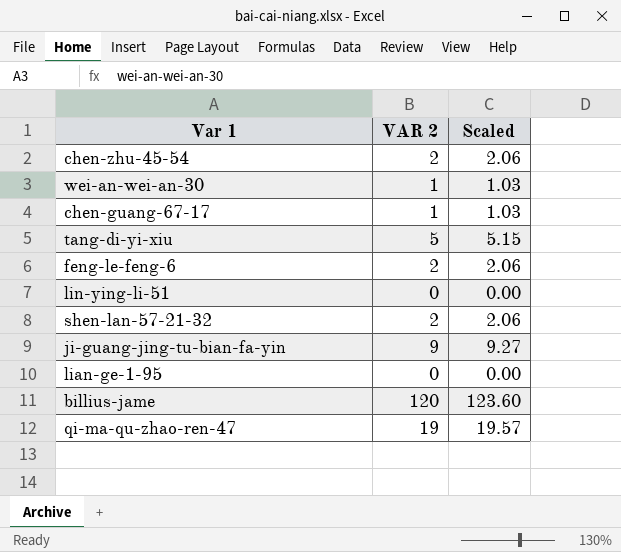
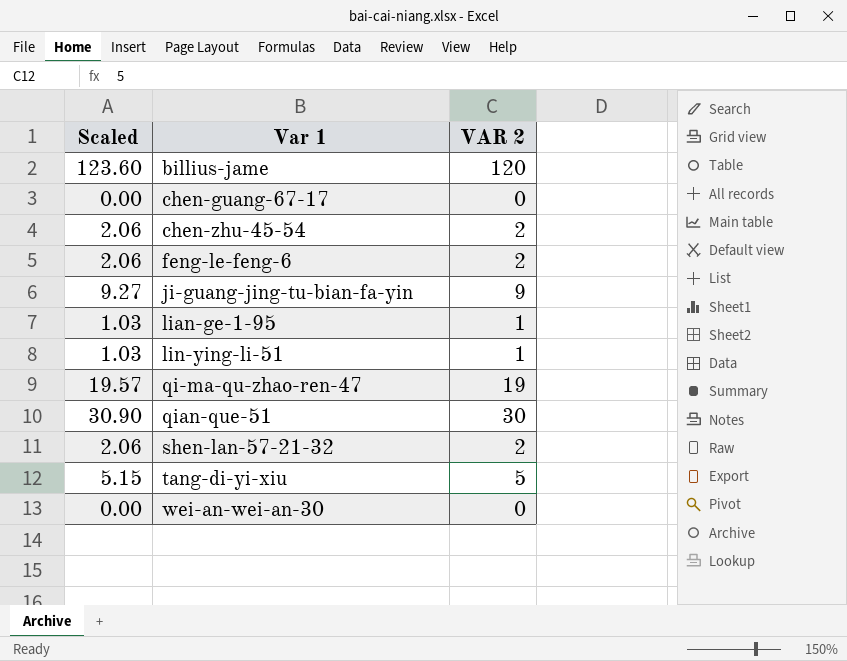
row order: none -> Var 1 ascending
column Scaled | position: 3 -> 1
chen-guang-67-17 | Scaled: 1.03 -> 0.00
chen-guang-67-17 | VAR 2: 1 -> 0
lian-ge-1-95 | Scaled: 0.00 -> 1.03
lian-ge-1-95 | VAR 2: 0 -> 1
lin-ying-li-51 | Scaled: 0.00 -> 1.03
lin-ying-li-51 | VAR 2: 0 -> 1
row qian-que-51: none -> 30.90 | 30
wei-an-wei-an-30 | Scaled: 1.03 -> 0.00
wei-an-wei-an-30 | VAR 2: 1 -> 0

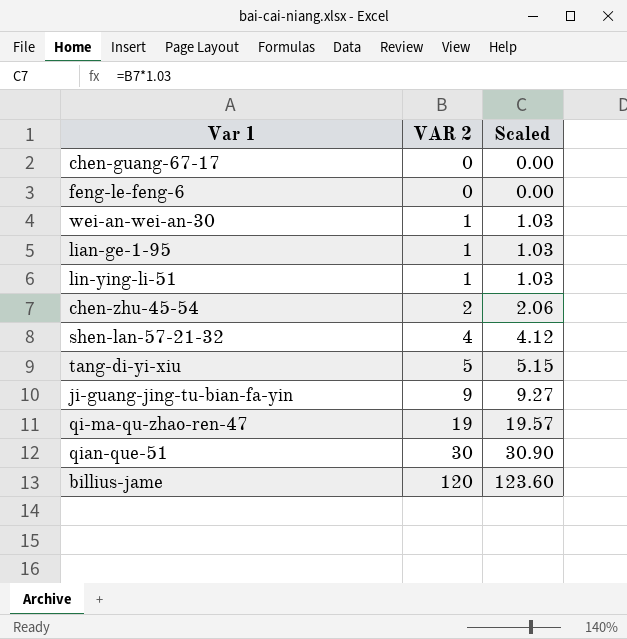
row order: Var 1 ascending -> VAR 2 ascending
column Scaled | position: 1 -> 3
feng-le-feng-6 | VAR 2: 2 -> 0
feng-le-feng-6 | Scaled: 2.06 -> 0.00
wei-an-wei-an-30 | VAR 2: 0 -> 1
wei-an-wei-an-30 | Scaled: 0.00 -> 1.03
shen-lan-57-21-32 | VAR 2: 2 -> 4
shen-lan-57-21-32 | Scaled: 2.06 -> 4.12

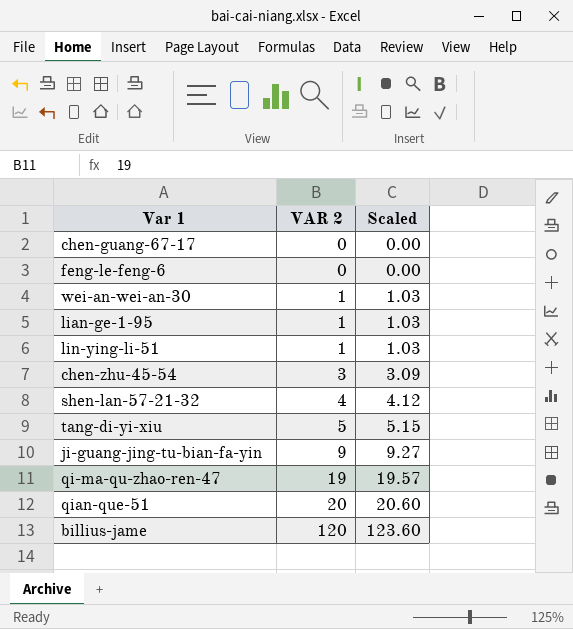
chen-zhu-45-54 | VAR 2: 2 -> 3
chen-zhu-45-54 | Scaled: 2.06 -> 3.09
qian-que-51 | VAR 2: 30 -> 20
qian-que-51 | Scaled: 30.90 -> 20.60

